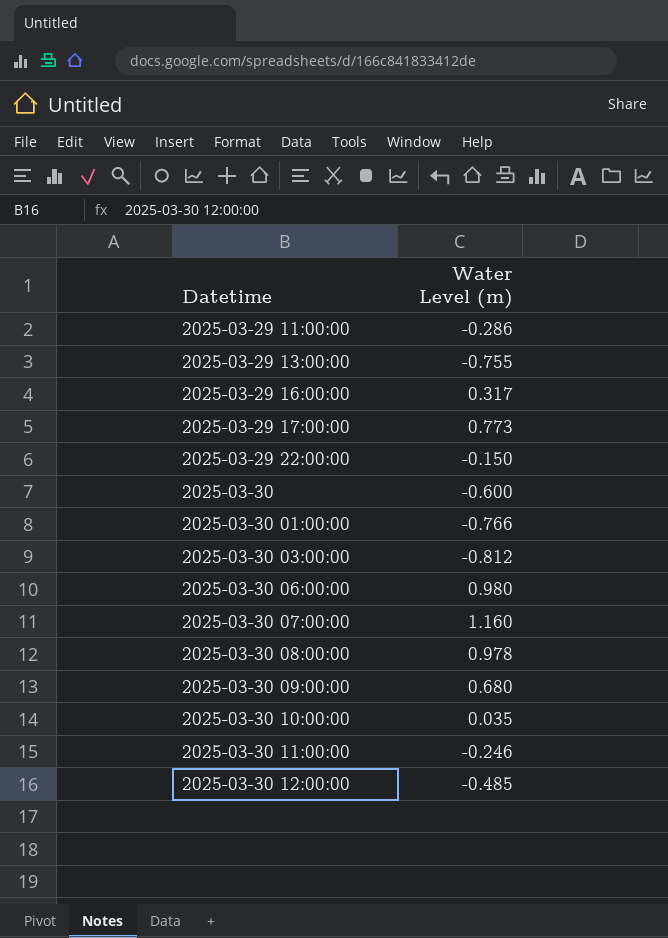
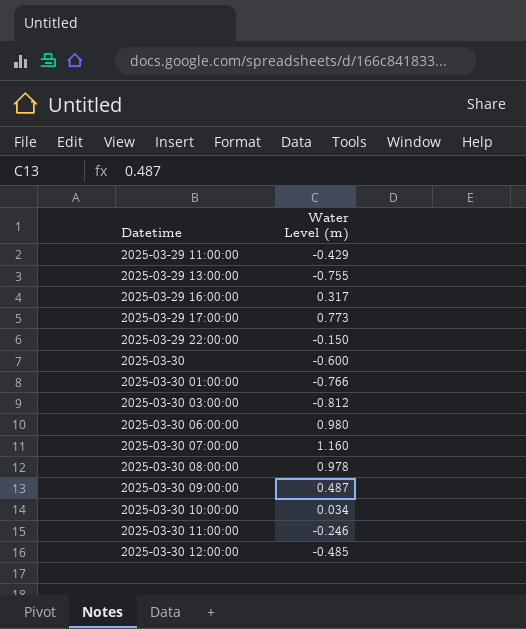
2025-03-29 11:00:00 | Water Level (m): -0.286 -> -0.429
2025-03-30 09:00:00 | Water Level (m): 0.680 -> 0.487
2025-03-30 10:00:00 | Water Level (m): 0.035 -> 0.034

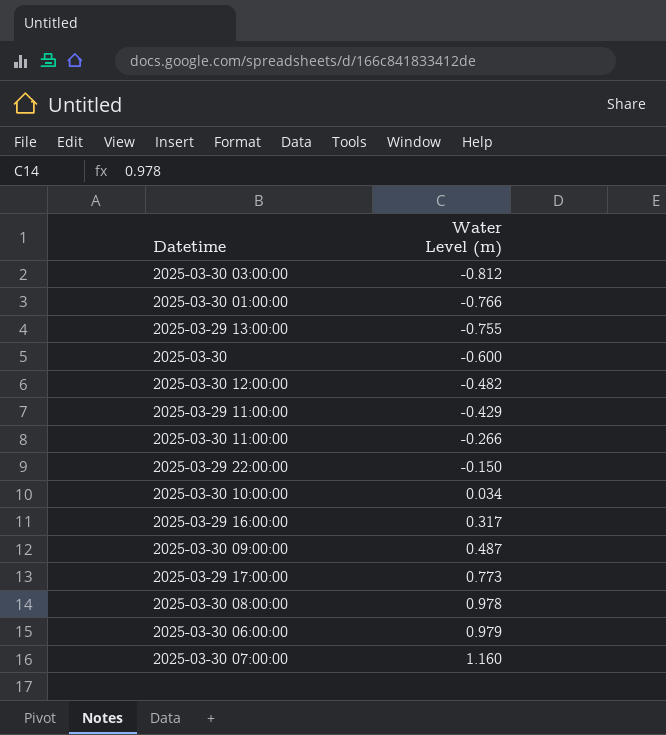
row order: Datetime ascending -> Water Level (m) ascending
2025-03-30 12:00:00 | Water Level (m): -0.485 -> -0.482
2025-03-30 11:00:00 | Water Level (m): -0.246 -> -0.266
2025-03-30 06:00:00 | Water Level (m): 0.980 -> 0.979

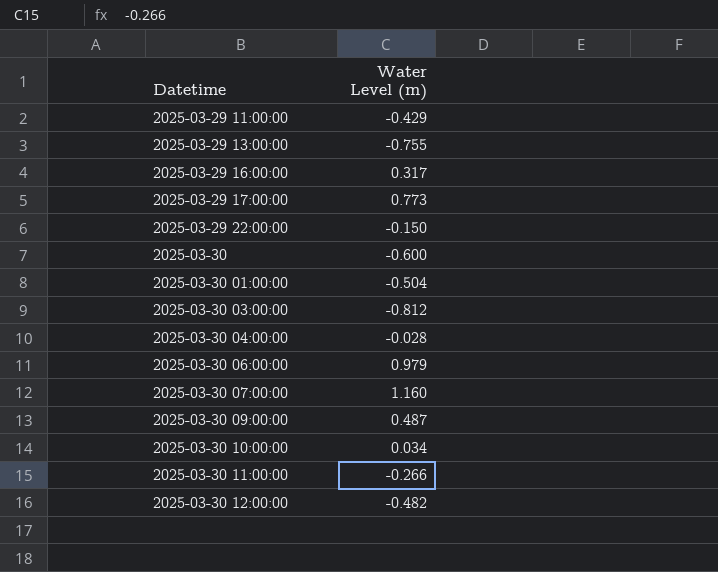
row order: Water Level (m) ascending -> Datetime ascending
row 2025-03-30 08:00:00: 0.978 -> none
2025-03-30 01:00:00 | Water Level (m): -0.766 -> -0.504
row 2025-03-30 04:00:00: none -> -0.028

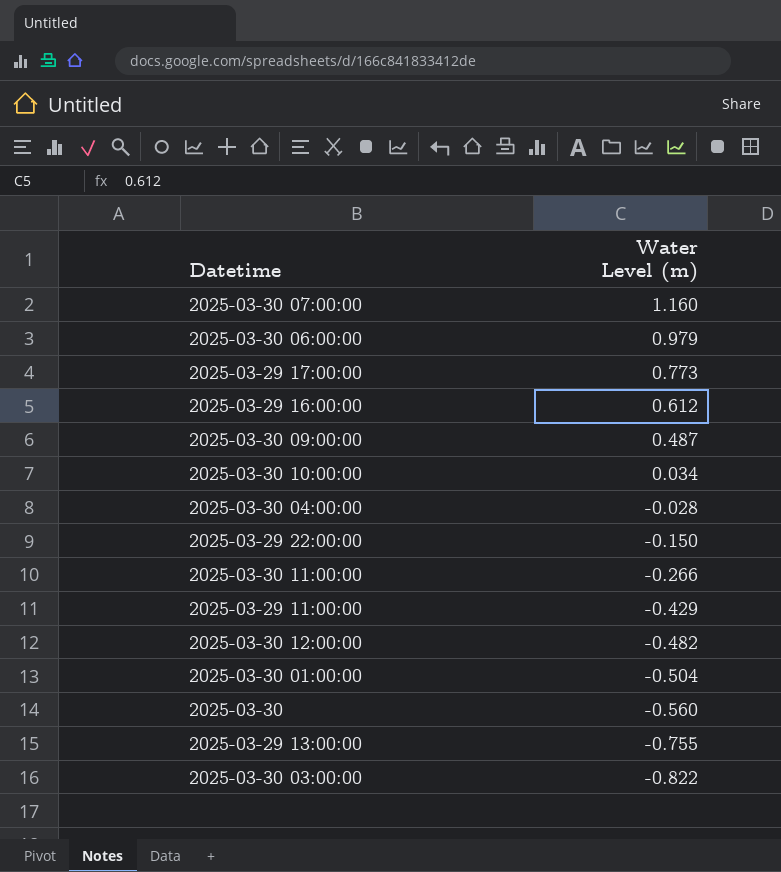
row order: Datetime ascending -> Water Level (m) descending
2025-03-29 16:00:00 | Water Level (m): 0.317 -> 0.612
2025-03-30 | Water Level (m): -0.600 -> -0.560
2025-03-30 03:00:00 | Water Level (m): -0.812 -> -0.822

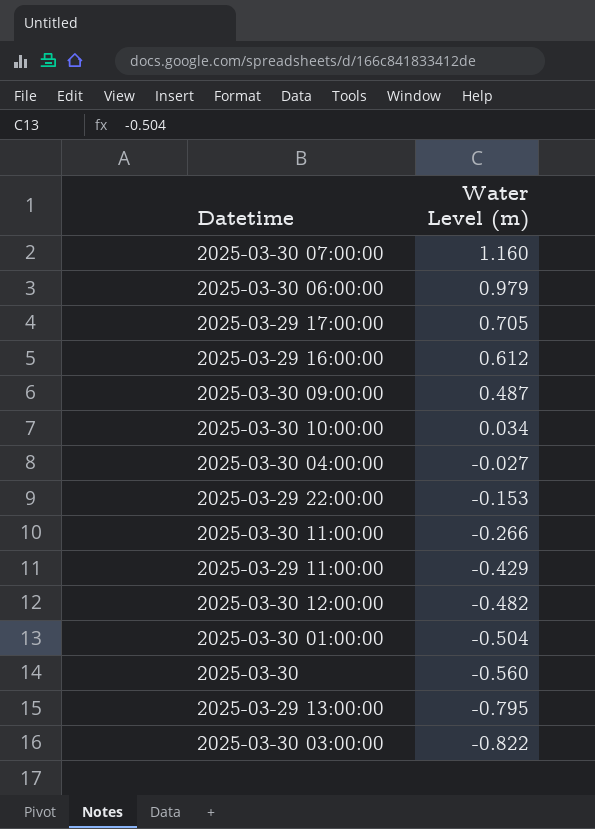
2025-03-29 17:00:00 | Water Level (m): 0.773 -> 0.705
2025-03-30 04:00:00 | Water Level (m): -0.028 -> -0.027
2025-03-29 22:00:00 | Water Level (m): -0.150 -> -0.153
2025-03-29 13:00:00 | Water Level (m): -0.755 -> -0.795

